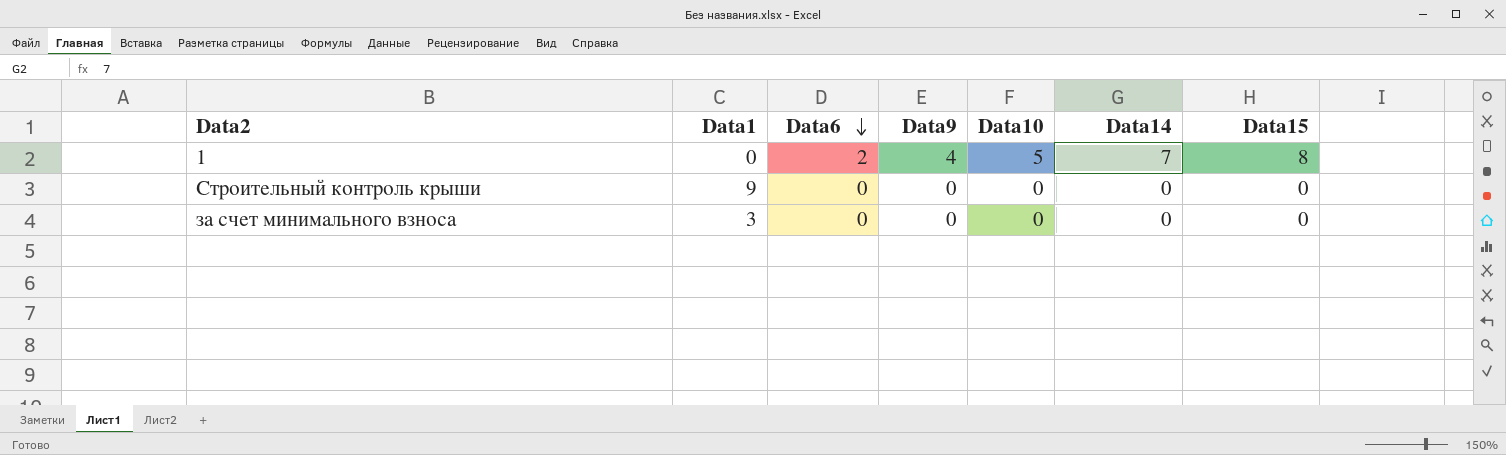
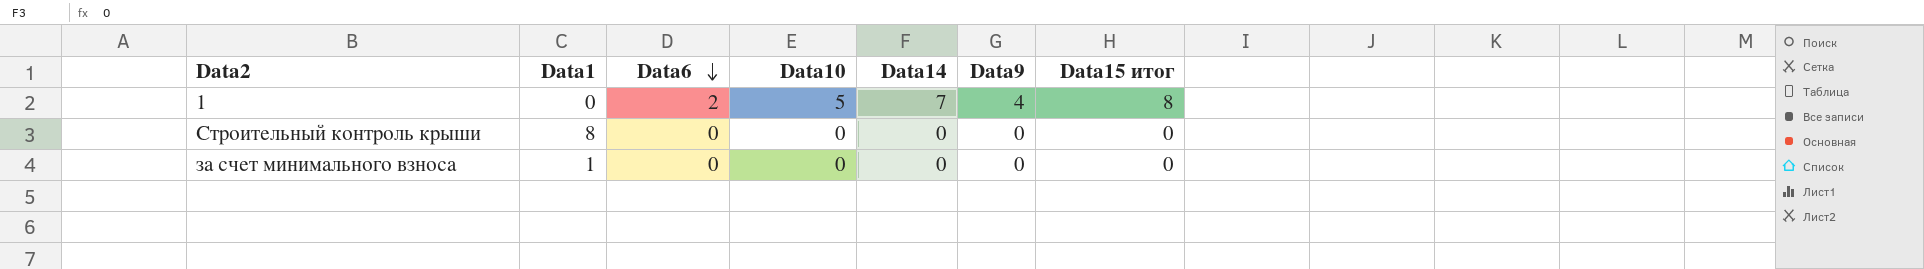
column Data9 | position: 4 -> 6
column name: Data15 -> Data15 итог
Строительный контроль крыши | Data1: 9 -> 8
за счет минимального взноса | Data1: 3 -> 1

